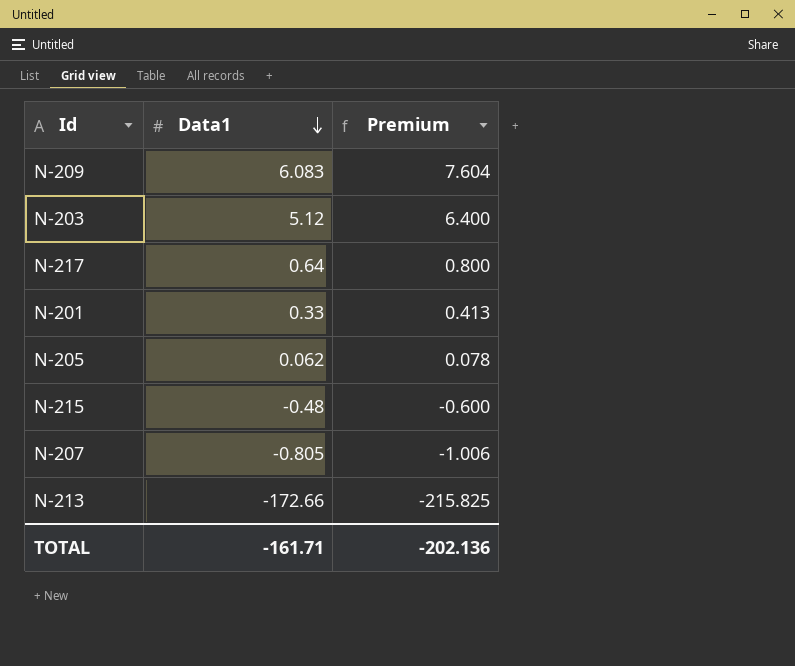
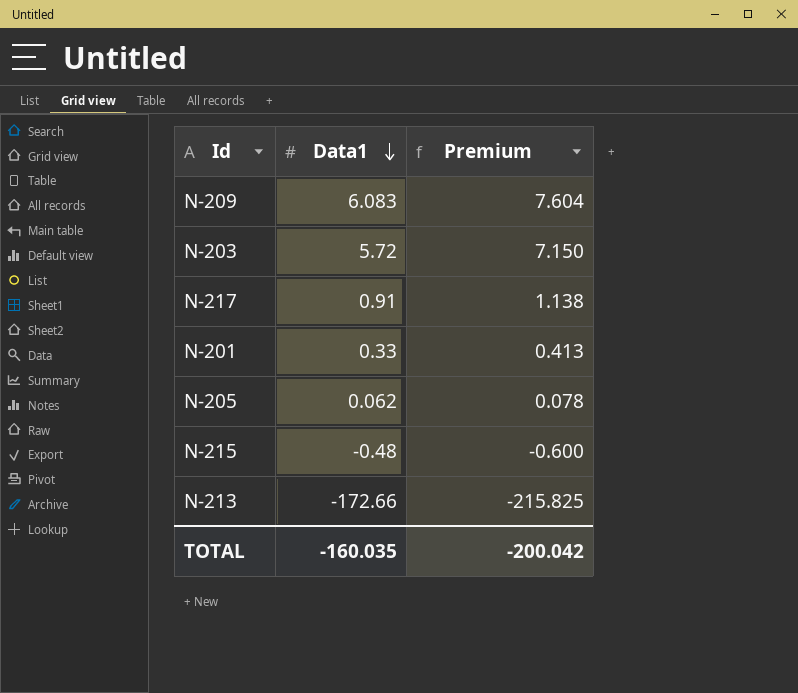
row N-207: -0.805 | -1.006 -> none
N-203 | Data1: 5.12 -> 5.72
N-203 | Premium: 6.400 -> 7.150
N-217 | Data1: 0.64 -> 0.91
N-217 | Premium: 0.800 -> 1.138
TOTAL | Data1: -161.71 -> -160.035
TOTAL | Premium: -202.136 -> -200.042

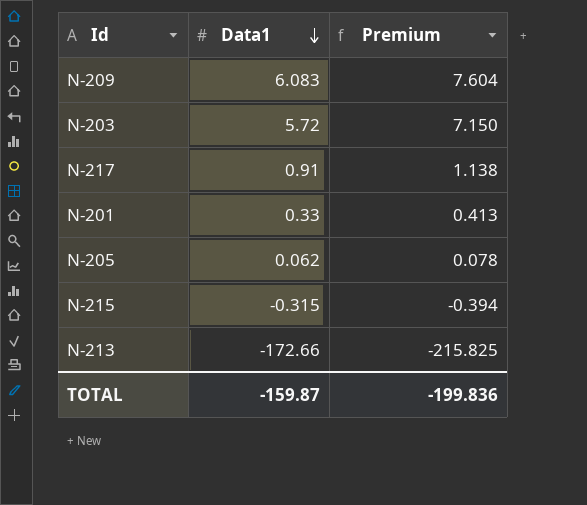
N-215 | Data1: -0.48 -> -0.315
N-215 | Premium: -0.600 -> -0.394
TOTAL | Data1: -160.035 -> -159.87
TOTAL | Premium: -200.042 -> -199.836

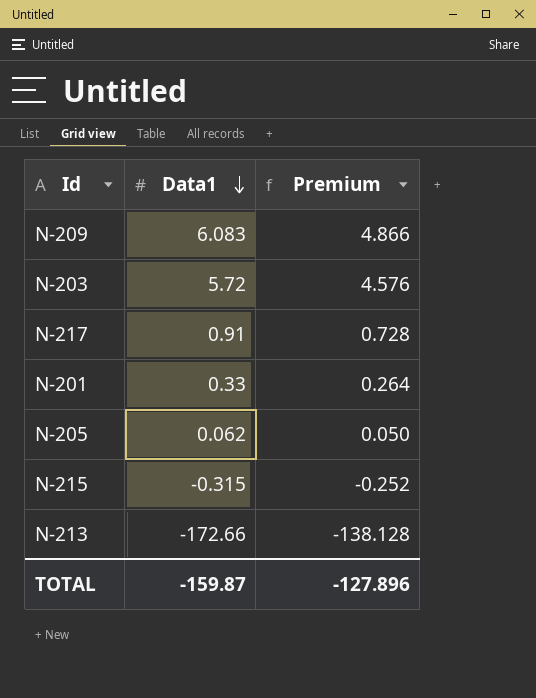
column Premium | formula: [Data1] * 1.25 -> [Data1] * 0.8
TOTAL | Premium: -199.836 -> -127.896

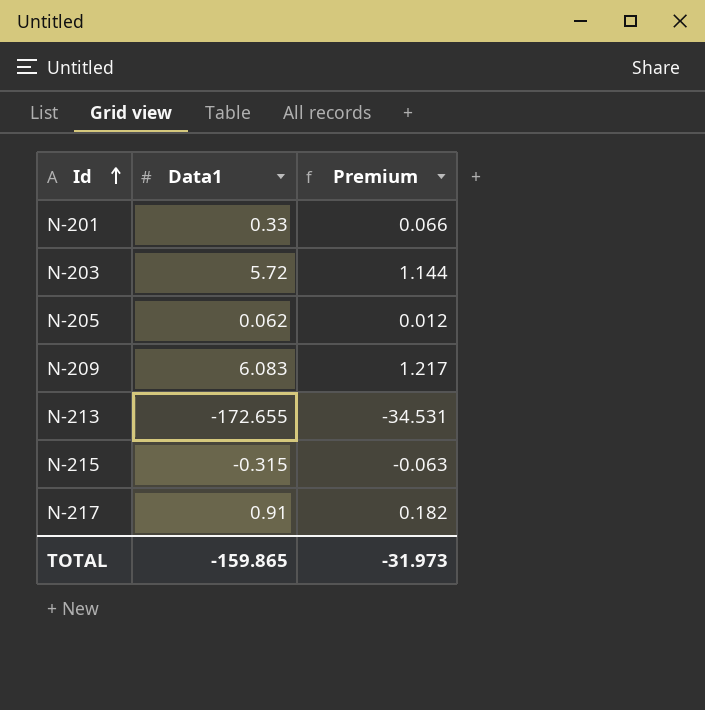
row order: Data1 descending -> Id ascending
column Premium | formula: [Data1] * 0.8 -> [Data1] * 0.2
N-213 | Data1: -172.66 -> -172.655
TOTAL | Data1: -159.87 -> -159.865
TOTAL | Premium: -127.896 -> -31.973

